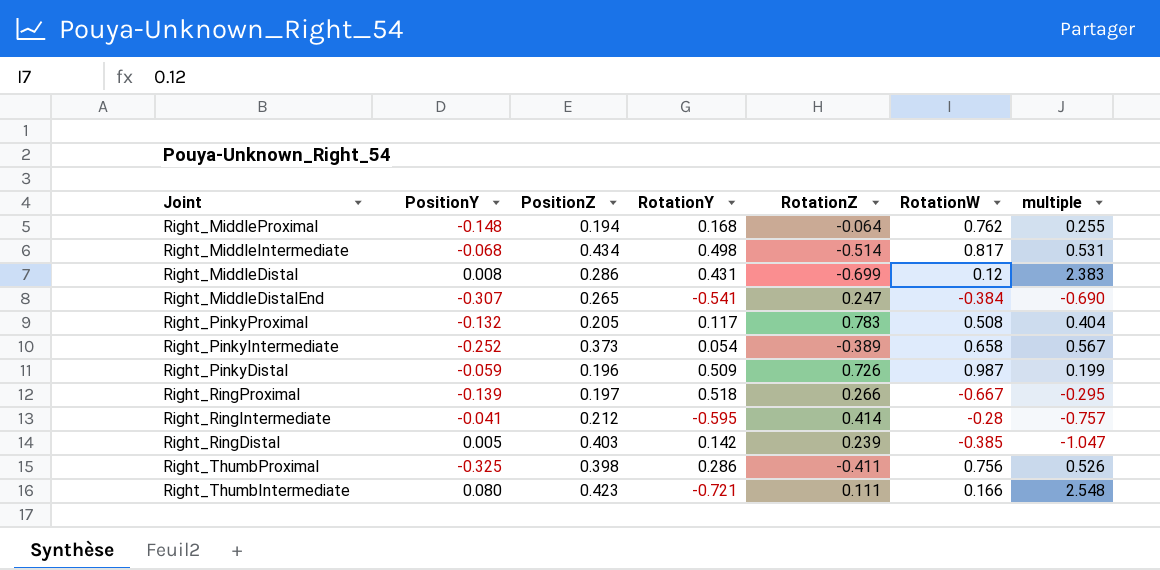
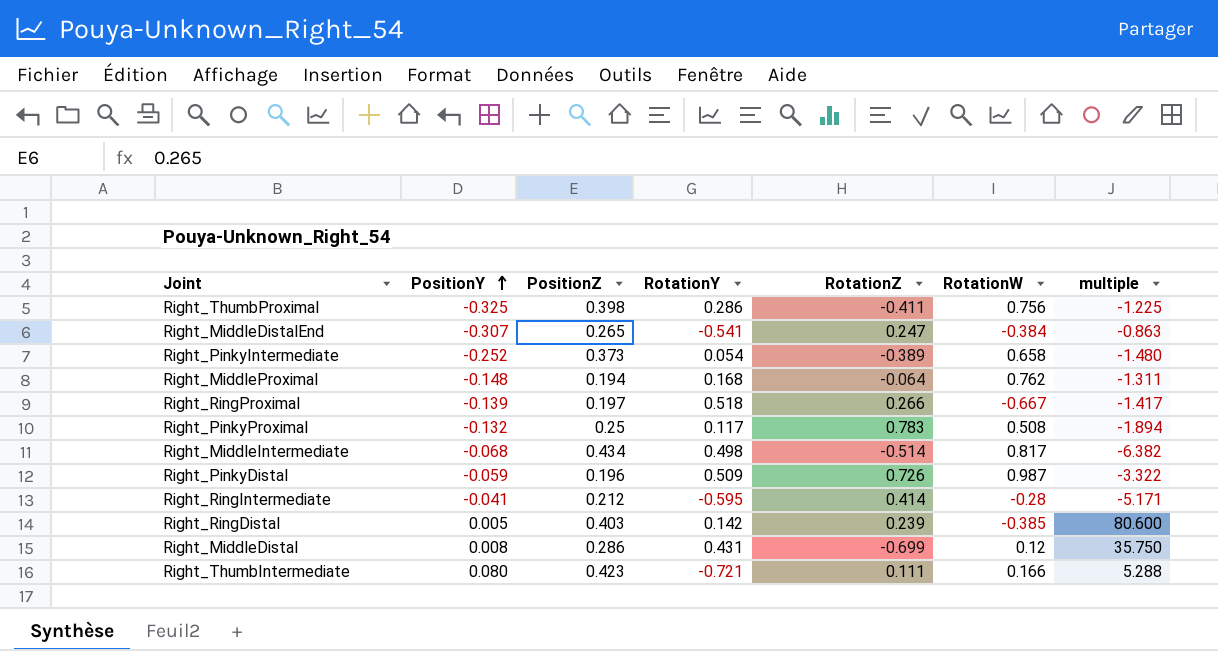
row order: none -> PositionY ascending
column multiple | formula: [PositionZ] / [RotationW] -> [PositionZ] / [PositionY]
Right_PinkyProximal | PositionZ: 0.205 -> 0.25

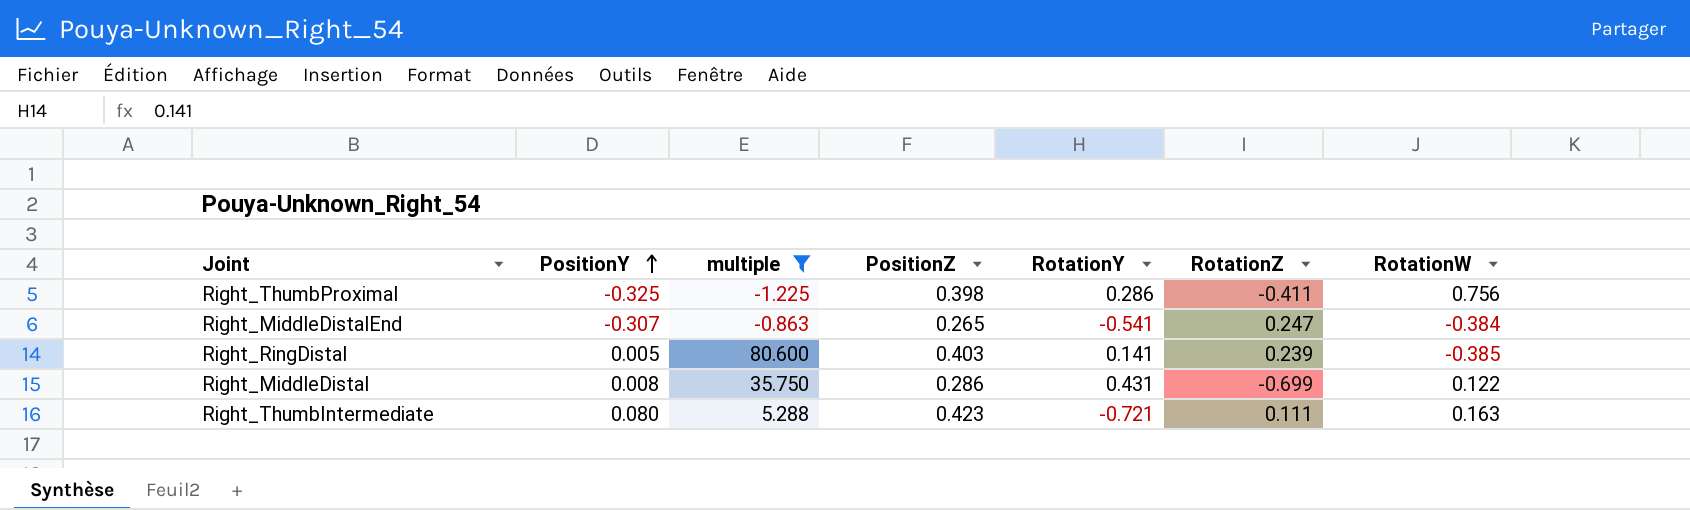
filter: none -> multiple >= -1.225
column multiple | position: 7 -> 3
Right_RingDistal | RotationY: 0.142 -> 0.141
Right_MiddleDistal | RotationW: 0.12 -> 0.122
Right_ThumbIntermediate | RotationW: 0.166 -> 0.163

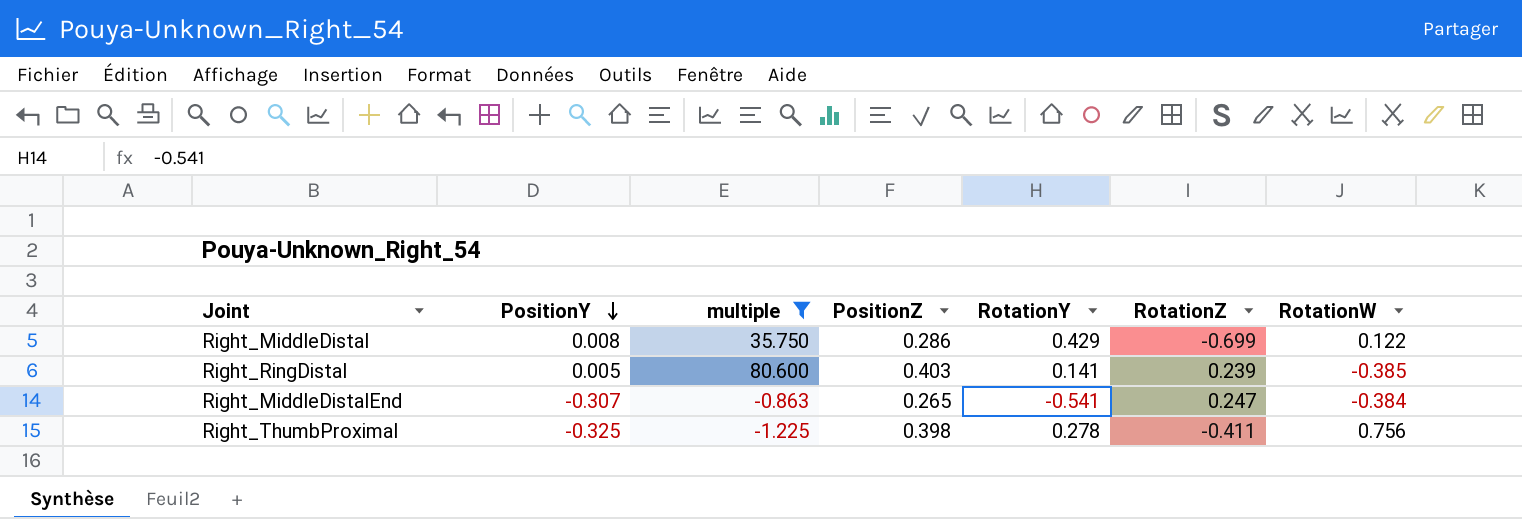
row order: PositionY ascending -> PositionY descending
row Right_ThumbIntermediate: 0.080 | 5.288 | 0.423 | -0.721 | 0.111 | 0.163 -> none
Right_MiddleDistal | RotationY: 0.431 -> 0.429
Right_ThumbProximal | RotationY: 0.286 -> 0.278

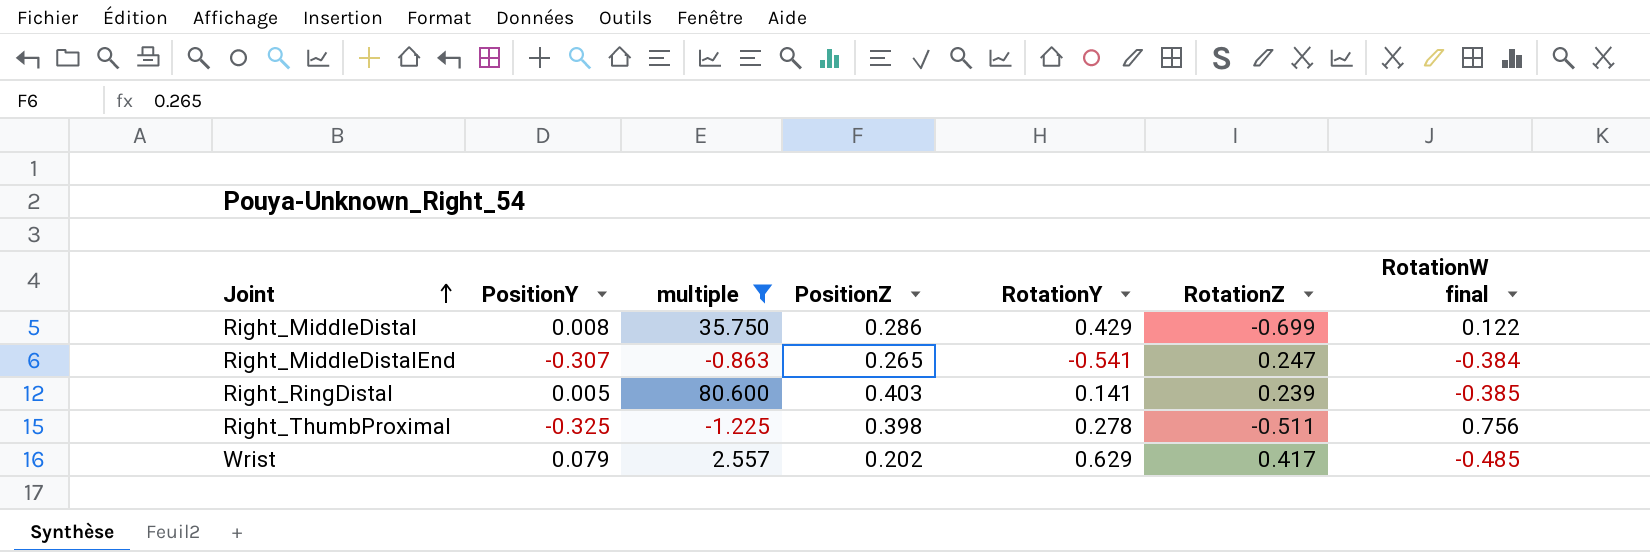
row order: PositionY descending -> Joint ascending
column name: RotationW -> RotationW final
Right_ThumbProximal | RotationZ: -0.411 -> -0.511
row Wrist: none -> 0.079 | 2.557 | 0.202 | 0.629 | 0.417 | -0.485

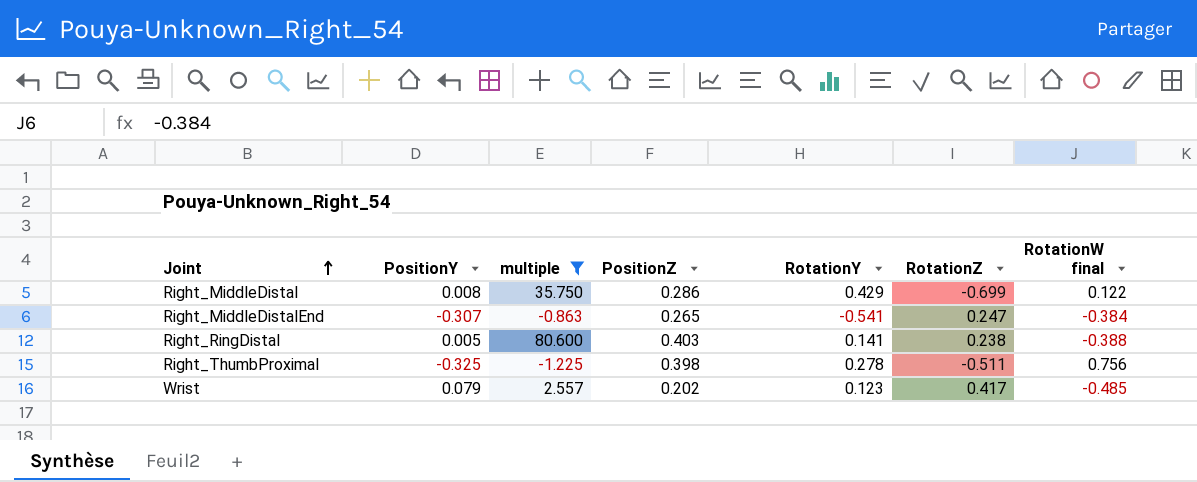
Right_RingDistal | RotationZ: 0.239 -> 0.238
Right_RingDistal | RotationW final: -0.385 -> -0.388
Wrist | RotationY: 0.629 -> 0.123

